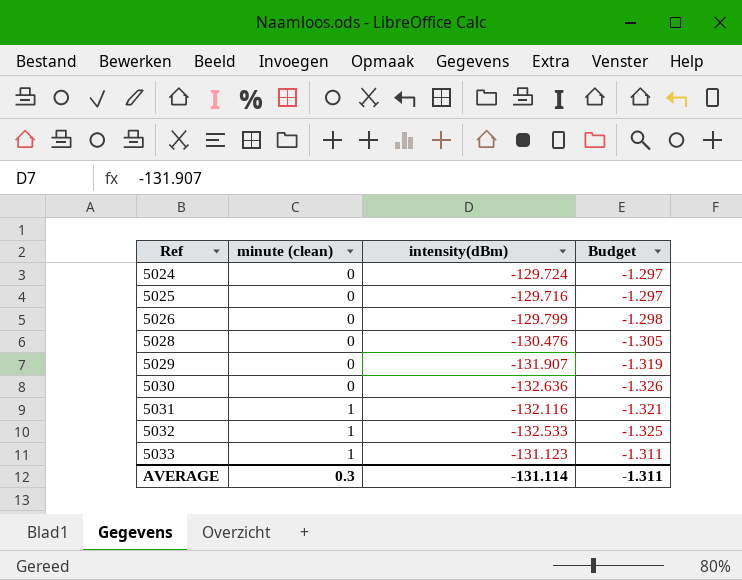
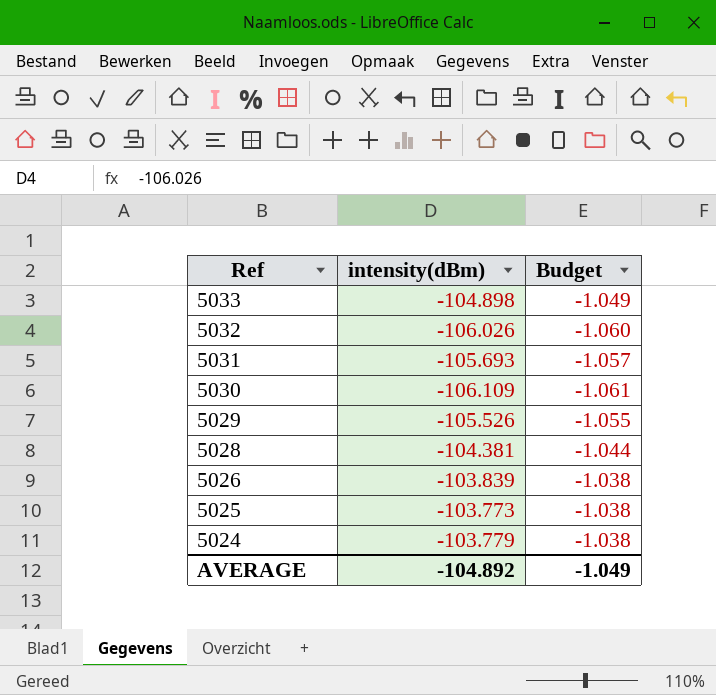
row order: Ref ascending -> Ref descending
column minute (clean) | position: 2 -> none
5033 | intensity(dBm): -131.123 -> -104.898
5033 | Budget: -1.311 -> -1.049
5032 | intensity(dBm): -132.533 -> -106.026
5032 | Budget: -1.325 -> -1.060
5031 | intensity(dBm): -132.116 -> -105.693
5031 | Budget: -1.321 -> -1.057
5030 | intensity(dBm): -132.636 -> -106.109
5030 | Budget: -1.326 -> -1.061
5029 | intensity(dBm): -131.907 -> -105.526
5029 | Budget: -1.319 -> -1.055
5028 | intensity(dBm): -130.476 -> -104.381
5028 | Budget: -1.305 -> -1.044
5026 | intensity(dBm): -129.799 -> -103.839
5026 | Budget: -1.298 -> -1.038
5025 | intensity(dBm): -129.716 -> -103.773
5025 | Budget: -1.297 -> -1.038
5024 | intensity(dBm): -129.724 -> -103.779
5024 | Budget: -1.297 -> -1.038
AVERAGE | intensity(dBm): -131.114 -> -104.892
AVERAGE | Budget: -1.311 -> -1.049

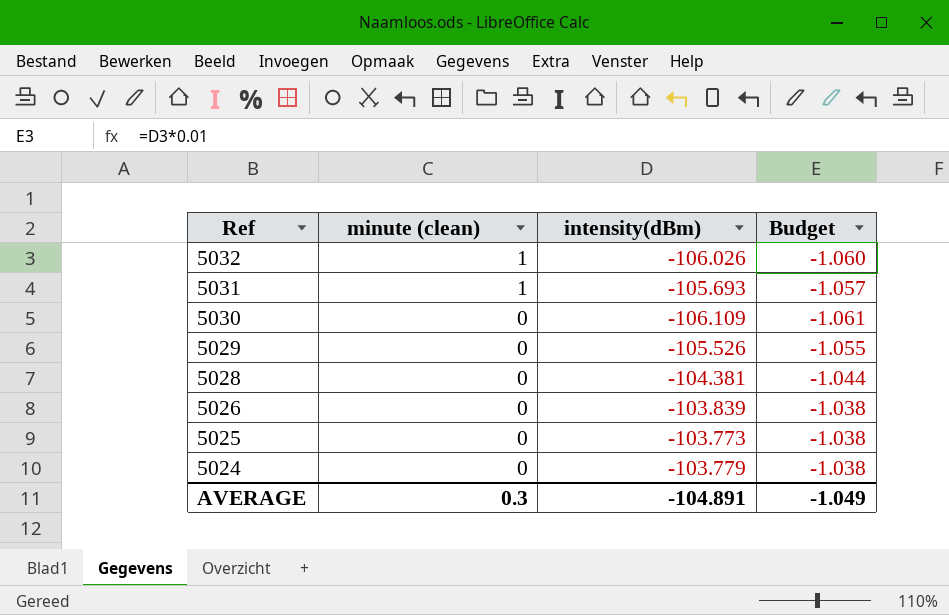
column minute (clean) | position: none -> 2
row 5033: -104.898 | -1.049 -> none
AVERAGE | intensity(dBm): -104.892 -> -104.891

